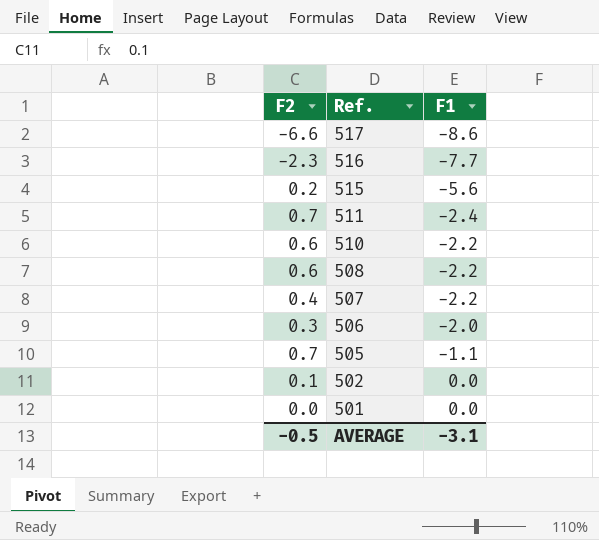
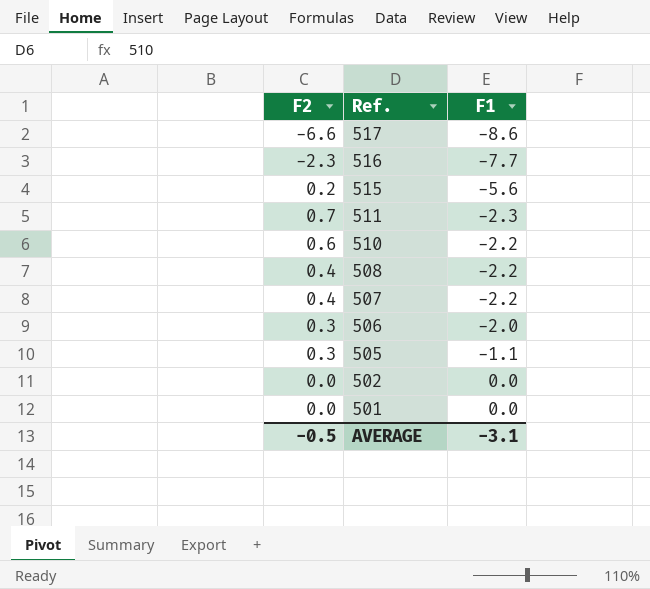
511 | F1: -2.4 -> -2.3
508 | F2: 0.6 -> 0.4
505 | F2: 0.7 -> 0.3
502 | F2: 0.1 -> 0.0

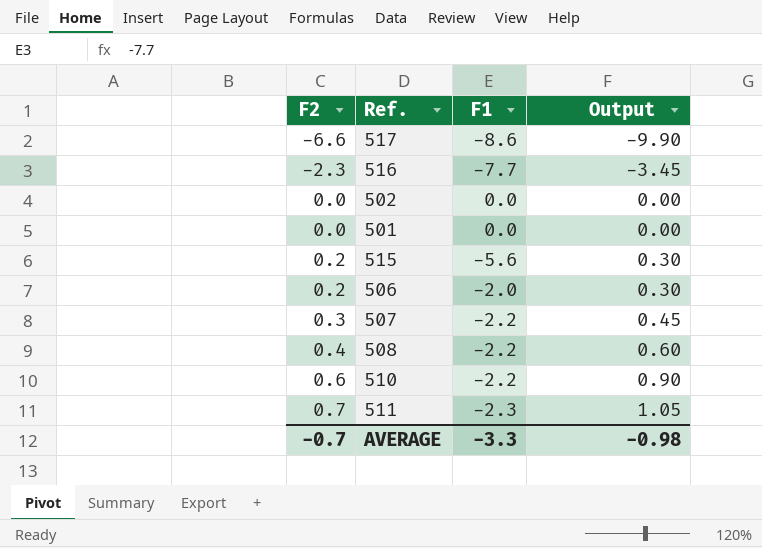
row order: Ref. descending -> F2 ascending
column Output | formula: none -> [F2] * 1.5
row 505: 0.3 | -1.1 -> none
506 | F2: 0.3 -> 0.2
507 | F2: 0.4 -> 0.3
AVERAGE | F2: -0.5 -> -0.7
AVERAGE | F1: -3.1 -> -3.3

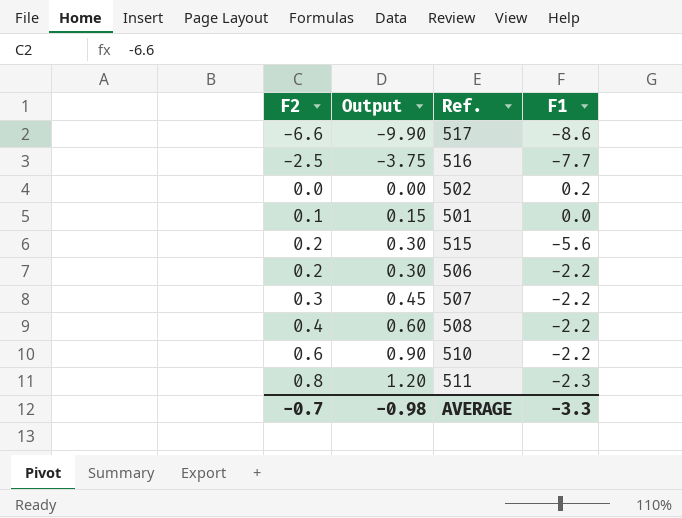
column Output | position: 4 -> 2
516 | F2: -2.3 -> -2.5
516 | Output: -3.45 -> -3.75
502 | F1: 0.0 -> 0.2
501 | F2: 0.0 -> 0.1
501 | Output: 0.00 -> 0.15
506 | F1: -2.0 -> -2.2
511 | F2: 0.7 -> 0.8
511 | Output: 1.05 -> 1.20

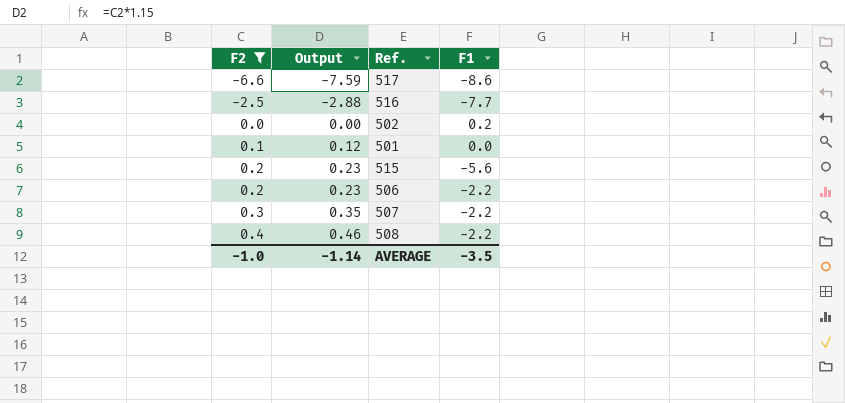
filter: none -> F2 <= 0.4
column Output | formula: [F2] * 1.5 -> [F2] * 1.15
AVERAGE | F2: -0.7 -> -1.0
AVERAGE | Output: -0.98 -> -1.14
AVERAGE | F1: -3.3 -> -3.5

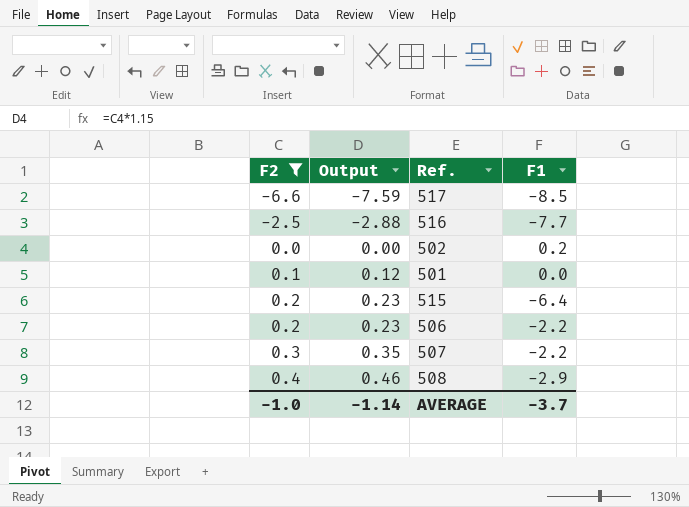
517 | F1: -8.6 -> -8.5
515 | F1: -5.6 -> -6.4
508 | F1: -2.2 -> -2.9
AVERAGE | F1: -3.5 -> -3.7

